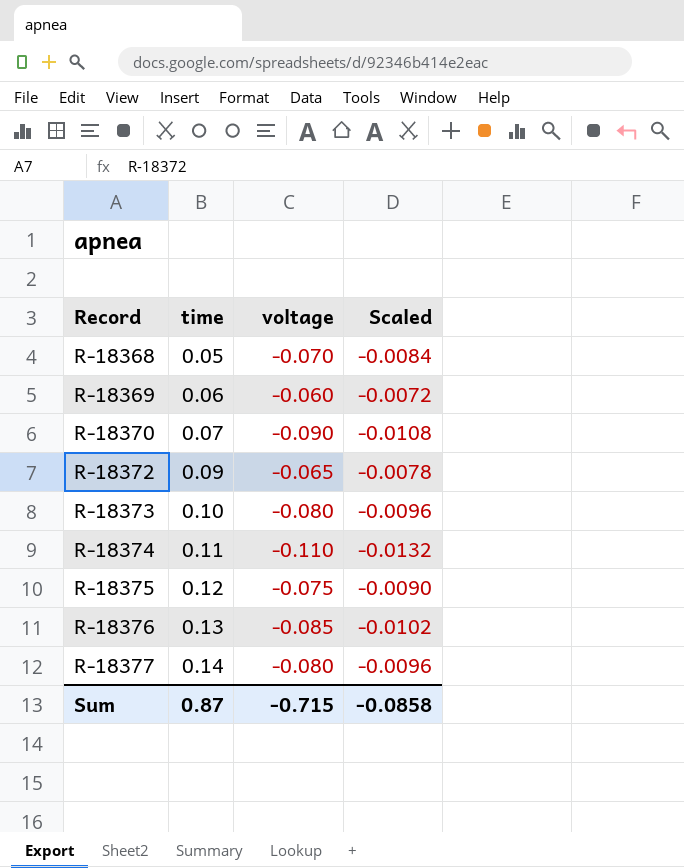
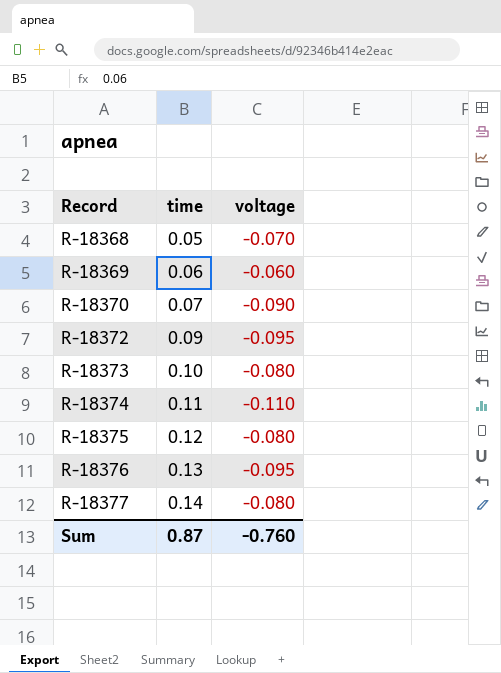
column Scaled | formula: [voltage] * 0.12 -> none
R-18372 | voltage: -0.065 -> -0.095
R-18375 | voltage: -0.075 -> -0.080
R-18376 | voltage: -0.085 -> -0.095
Sum | voltage: -0.715 -> -0.760

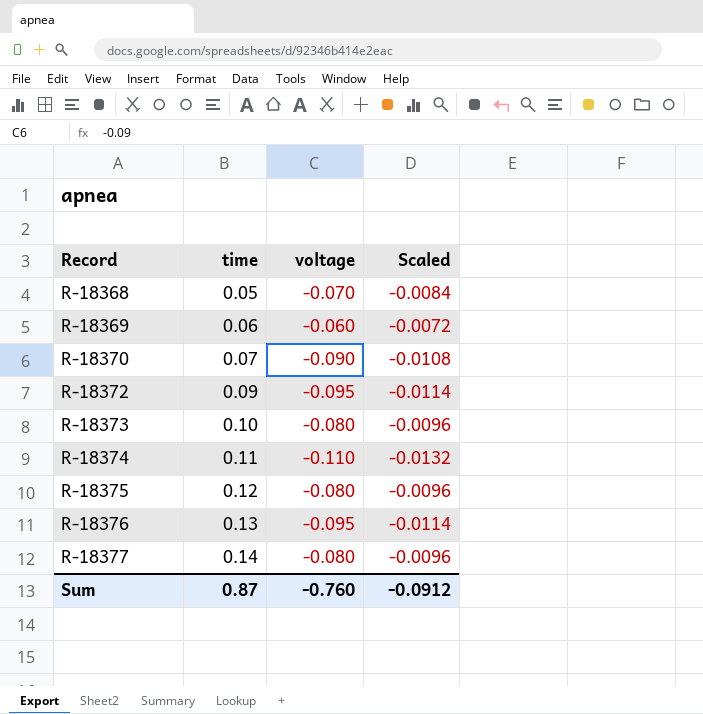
column Scaled | formula: none -> [voltage] * 0.12

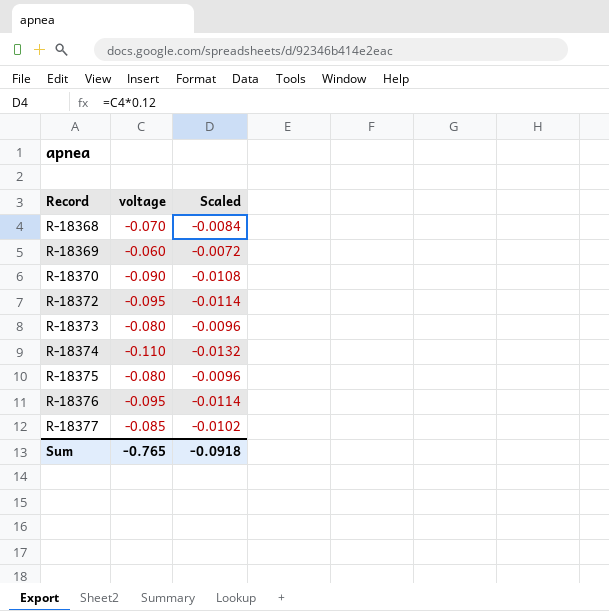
column time | position: 2 -> none
R-18377 | voltage: -0.080 -> -0.085
R-18377 | Scaled: -0.0096 -> -0.0102
Sum | voltage: -0.760 -> -0.765
Sum | Scaled: -0.0912 -> -0.0918

